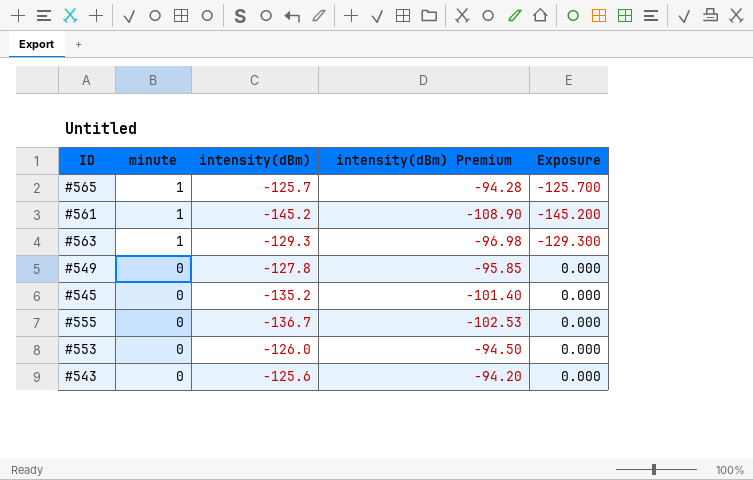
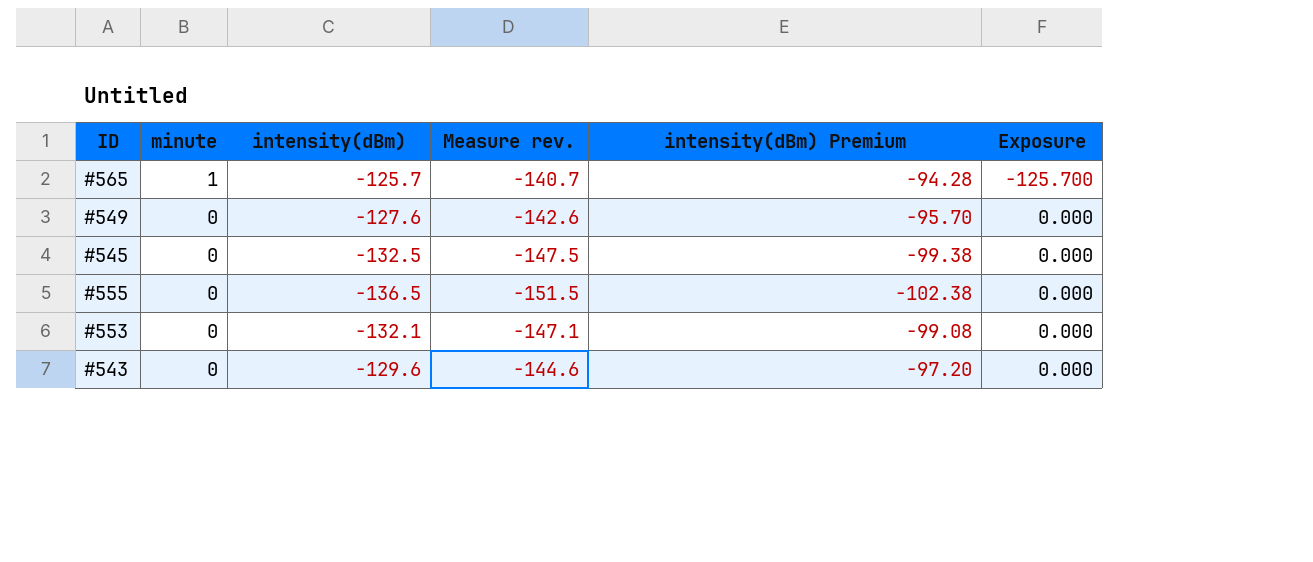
column Measure rev. | formula: none -> [intensity(dBm)] - 15
row #561: 1 | -145.2 | -108.90 | -145.200 -> none
row #563: 1 | -129.3 | -96.98 | -129.300 -> none
#549 | intensity(dBm): -127.8 -> -127.6
#549 | intensity(dBm) Premium: -95.85 -> -95.70
#545 | intensity(dBm): -135.2 -> -132.5
#545 | intensity(dBm) Premium: -101.40 -> -99.38
#555 | intensity(dBm): -136.7 -> -136.5
#555 | intensity(dBm) Premium: -102.53 -> -102.38
#553 | intensity(dBm): -126.0 -> -132.1
#553 | intensity(dBm) Premium: -94.50 -> -99.08
#543 | intensity(dBm): -125.6 -> -129.6
#543 | intensity(dBm) Premium: -94.20 -> -97.20

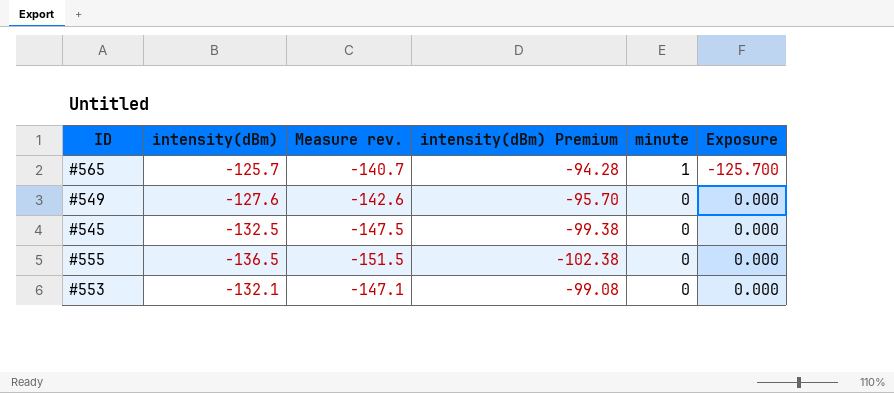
column minute | position: 2 -> 5
row #543: 0 | -129.6 | -144.6 | -97.20 | 0.000 -> none

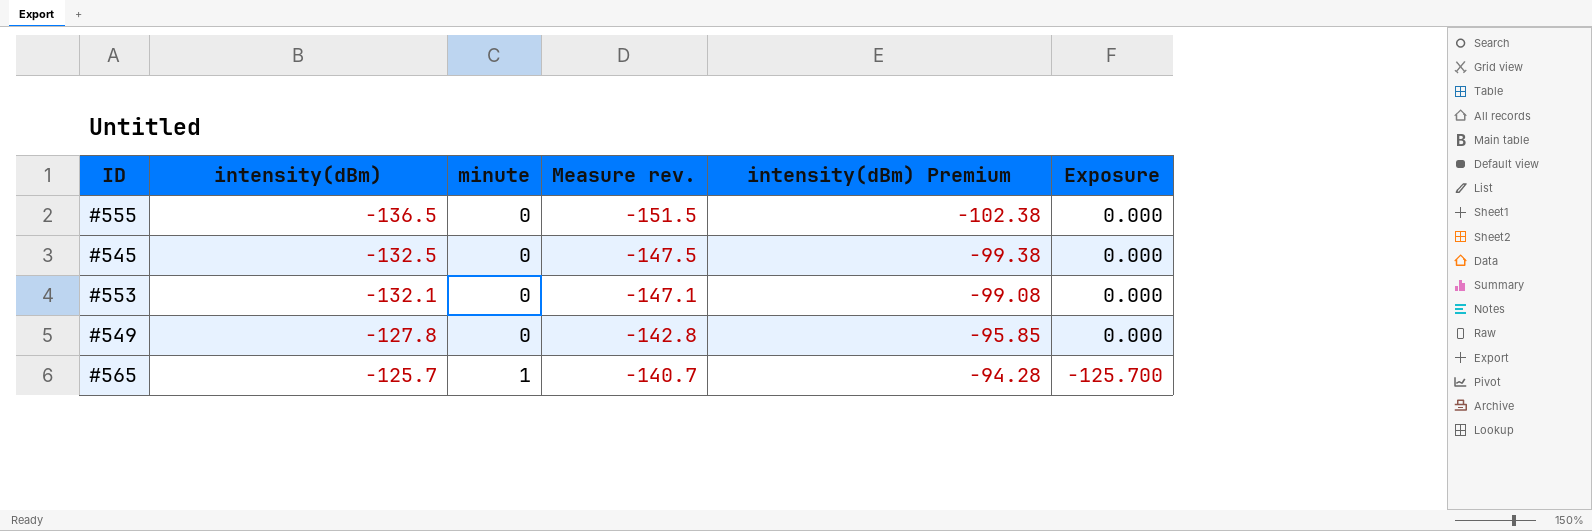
row order: minute descending -> intensity(dBm) ascending
column minute | position: 5 -> 3
#549 | intensity(dBm): -127.6 -> -127.8
#549 | Measure rev.: -142.6 -> -142.8
#549 | intensity(dBm) Premium: -95.70 -> -95.85

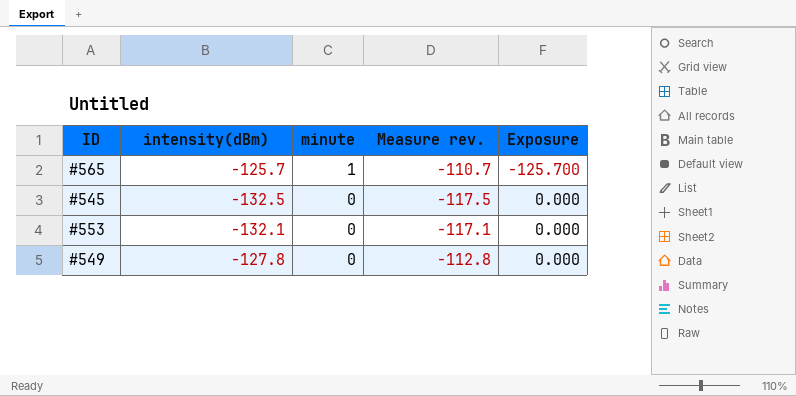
row order: intensity(dBm) ascending -> minute descending
column intensity(dBm) Premium | formula: [intensity(dBm)] * 0.75 -> none
column Measure rev. | formula: [intensity(dBm)] - 15 -> [intensity(dBm)] + 15
row #555: -136.5 | 0 | -151.5 | -102.38 | 0.000 -> none

